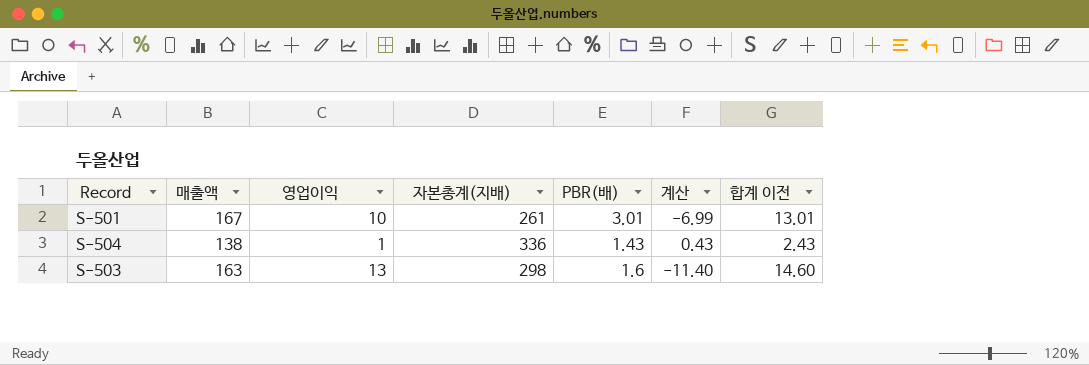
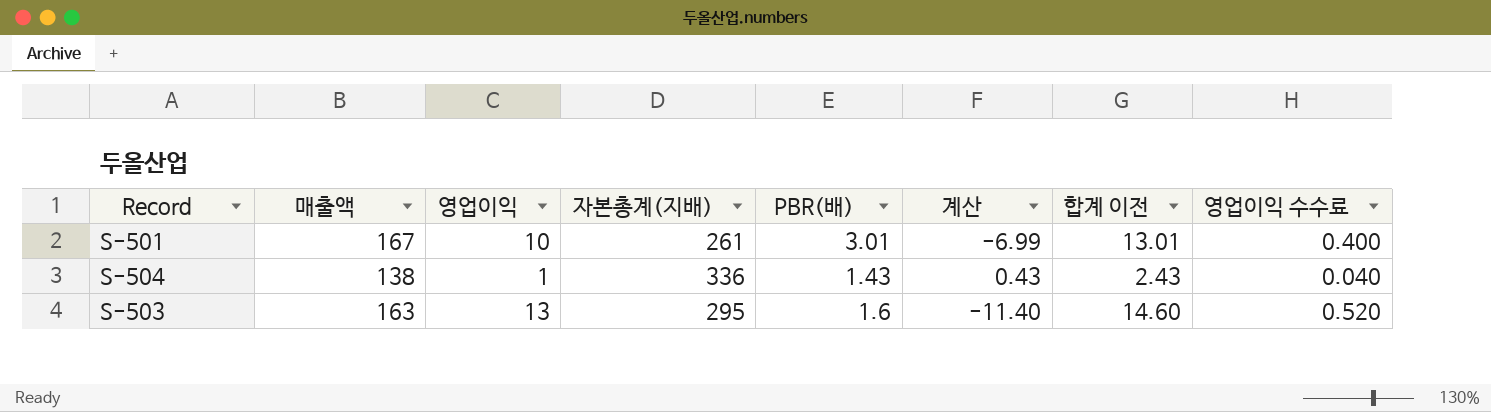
column 영업이익 수수료 | formula: none -> [영업이익] * 0.04
S-503 | 자본총계(지배): 298 -> 295

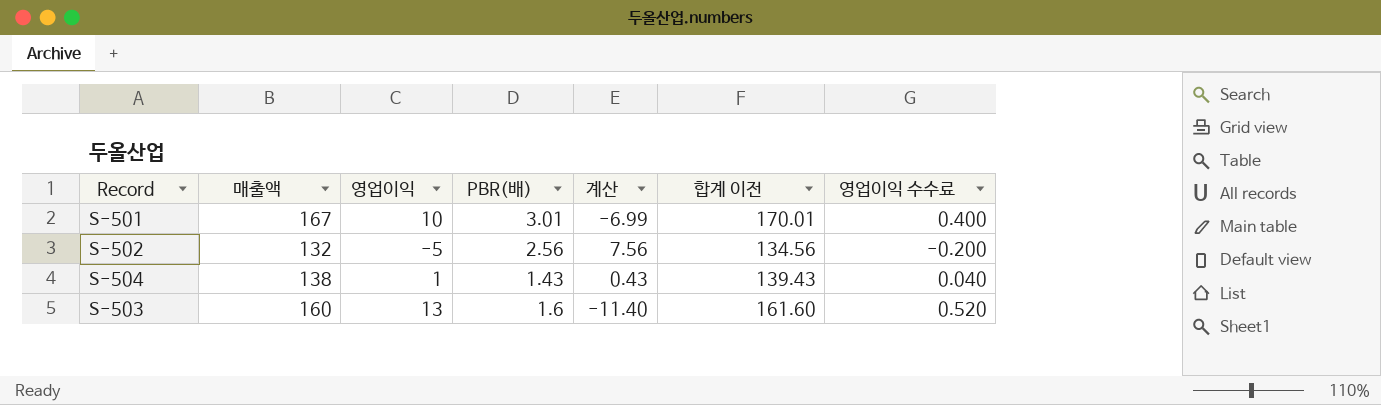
column 자본총계(지배) | position: 4 -> none
column 합계 이전 | formula: [영업이익] + [PBR(배)] -> [매출액] + [PBR(배)]
row S-502: none -> 132 | -5 | 2.56 | 7.56 | 134.56 | -0.200
S-503 | 매출액: 163 -> 160

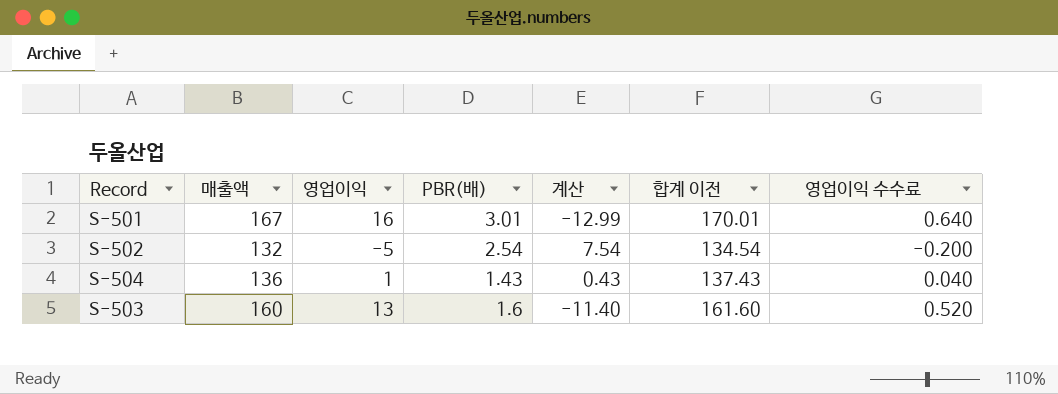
S-501 | 영업이익: 10 -> 16
S-501 | 계산: -6.99 -> -12.99
S-501 | 영업이익 수수료: 0.400 -> 0.640
S-502 | PBR(배): 2.56 -> 2.54
S-502 | 계산: 7.56 -> 7.54
S-502 | 합계 이전: 134.56 -> 134.54
S-504 | 매출액: 138 -> 136
S-504 | 합계 이전: 139.43 -> 137.43

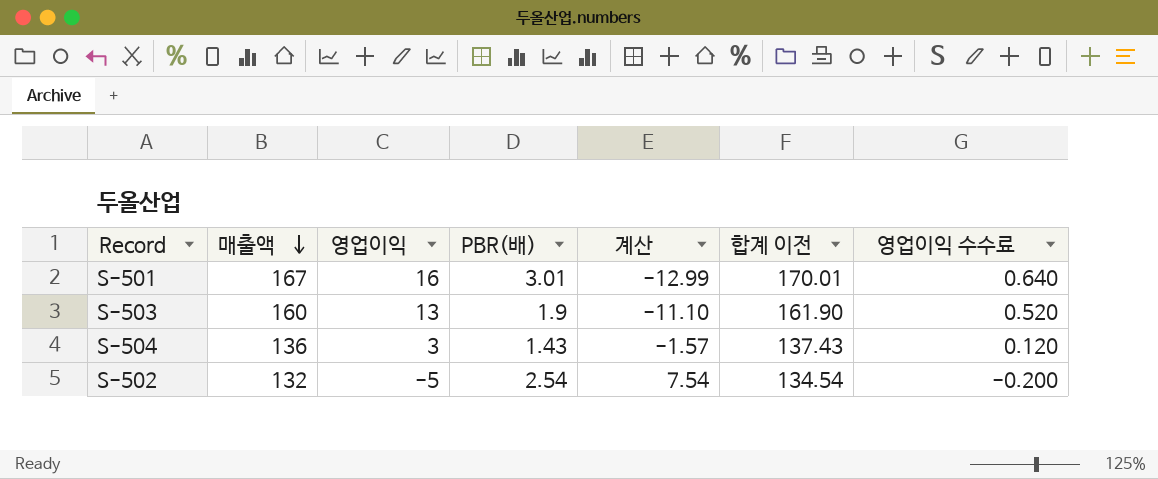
row order: none -> 매출액 descending
S-503 | PBR(배): 1.6 -> 1.9
S-503 | 계산: -11.40 -> -11.10
S-503 | 합계 이전: 161.60 -> 161.90
S-504 | 영업이익: 1 -> 3
S-504 | 계산: 0.43 -> -1.57
S-504 | 영업이익 수수료: 0.040 -> 0.120

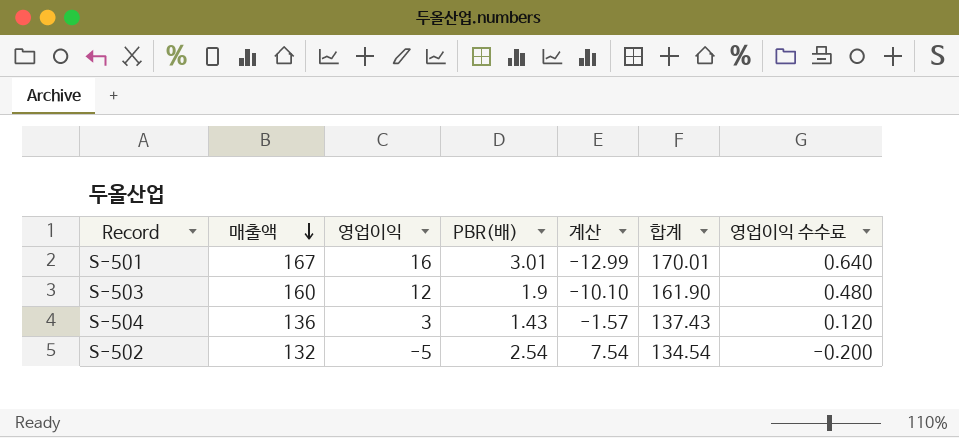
column name: 합계 이전 -> 합계
S-503 | 영업이익: 13 -> 12
S-503 | 계산: -11.10 -> -10.10
S-503 | 영업이익 수수료: 0.520 -> 0.480

